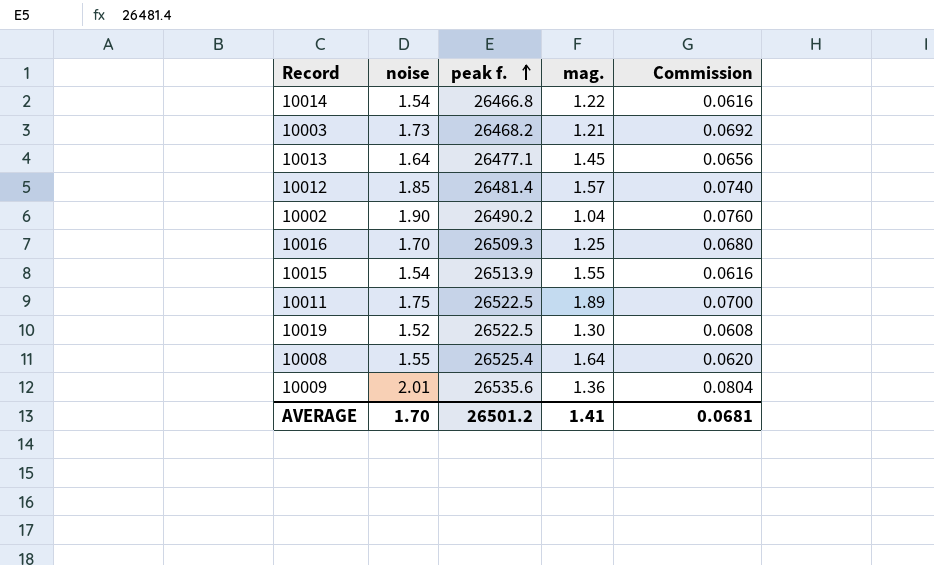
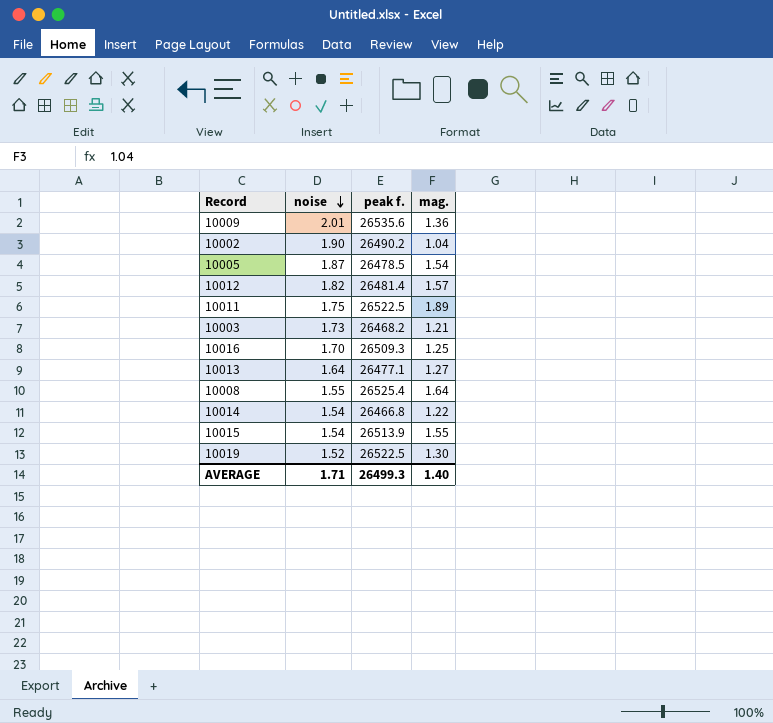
row order: peak f. ascending -> noise descending
column Commission | formula: [noise] * 0.04 -> none
row 10005: none -> 1.87 | 26478.5 | 1.54
10012 | noise: 1.85 -> 1.82
10013 | mag.: 1.45 -> 1.27
AVERAGE | noise: 1.70 -> 1.71
AVERAGE | peak f.: 26501.2 -> 26499.3
AVERAGE | mag.: 1.41 -> 1.40

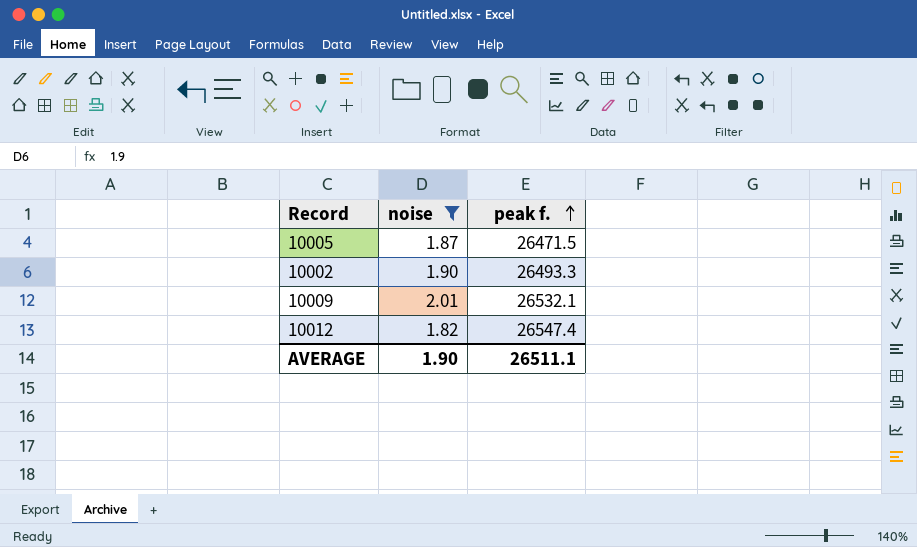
filter: none -> noise >= 1.82
row order: noise descending -> peak f. ascending
column mag. | position: 4 -> none
10005 | peak f.: 26478.5 -> 26471.5
10002 | peak f.: 26490.2 -> 26493.3
10009 | peak f.: 26535.6 -> 26532.1
10012 | peak f.: 26481.4 -> 26547.4
AVERAGE | noise: 1.71 -> 1.90
AVERAGE | peak f.: 26499.3 -> 26511.1

